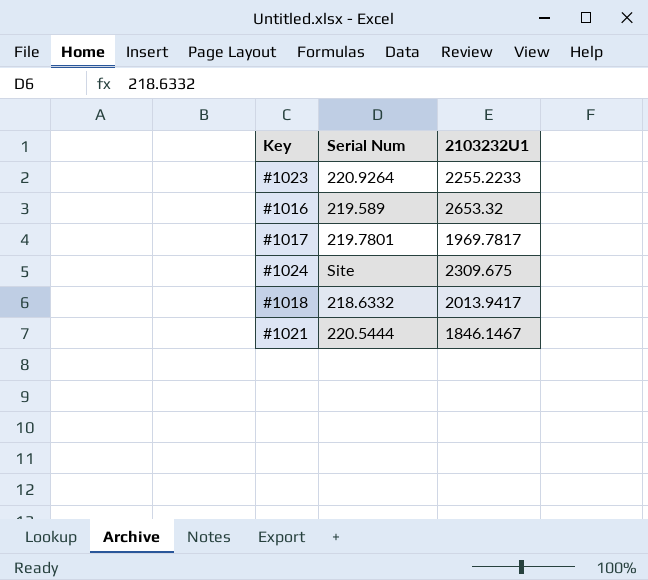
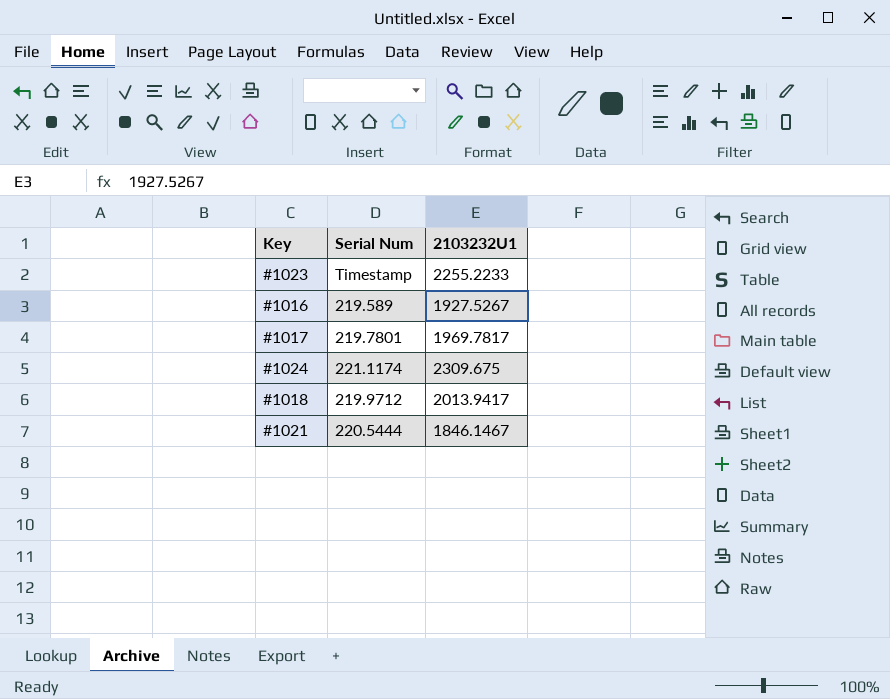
#1023 | Serial Num: 220.9264 -> Timestamp
#1016 | 2103232U1: 2653.32 -> 1927.5267
#1024 | Serial Num: Site -> 221.1174
#1018 | Serial Num: 218.6332 -> 219.9712

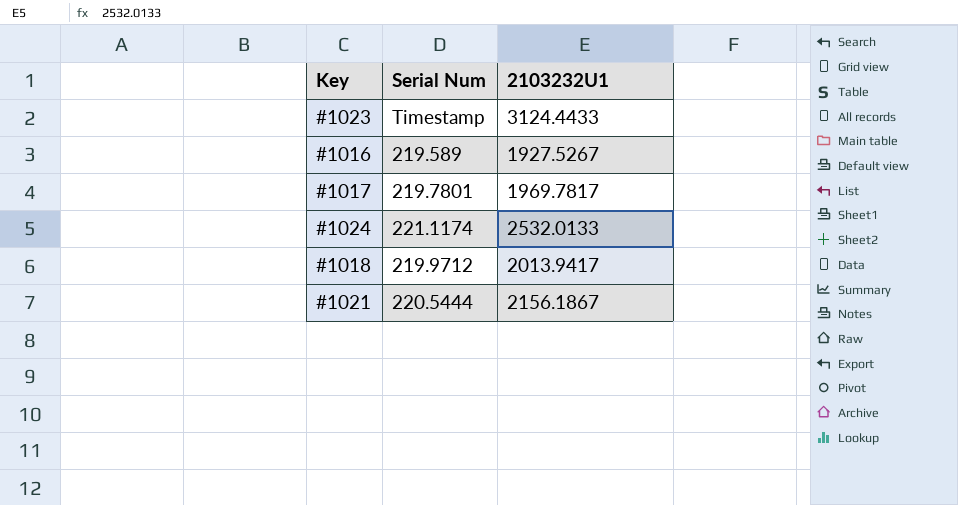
#1023 | 2103232U1: 2255.2233 -> 3124.4433
#1024 | 2103232U1: 2309.675 -> 2532.0133
#1021 | 2103232U1: 1846.1467 -> 2156.1867

